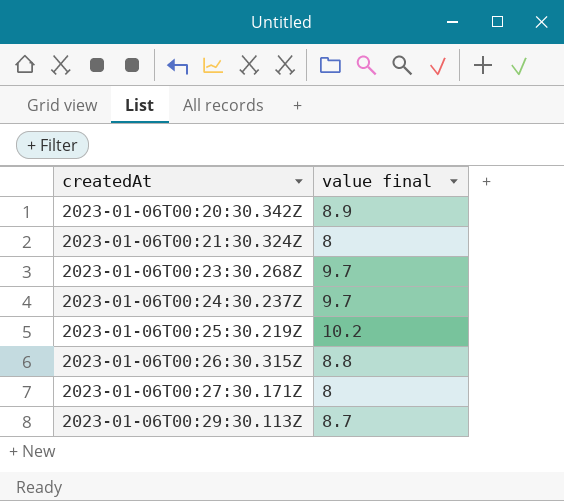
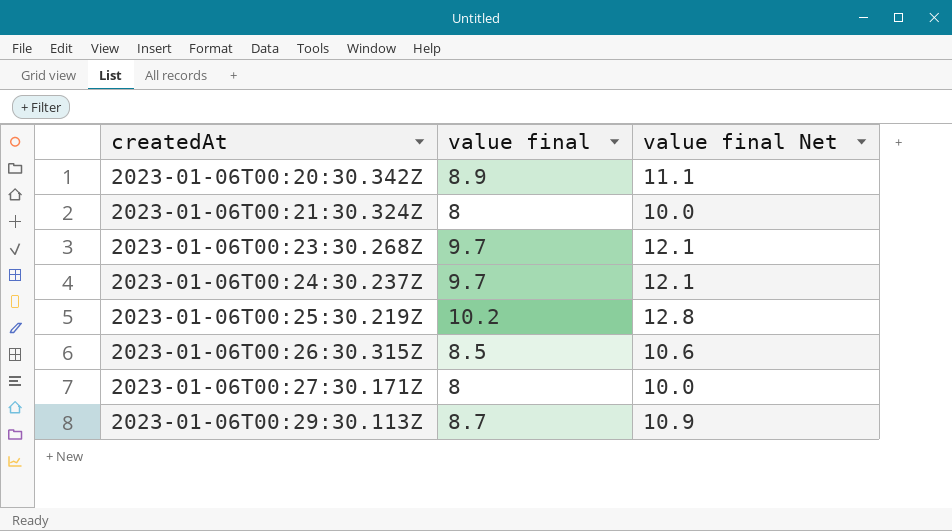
column value final Net | formula: none -> [value final] * 1.25
2023-01-06T00:26:30.315Z | value final: 8.8 -> 8.5

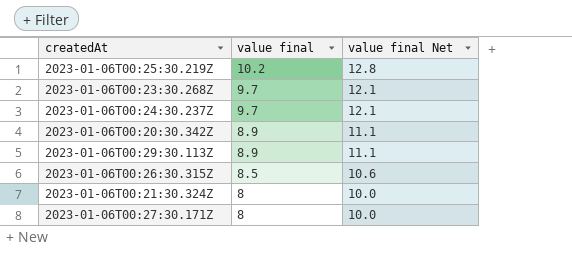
row order: createdAt ascending -> value final descending
2023-01-06T00:29:30.113Z | value final: 8.7 -> 8.9
2023-01-06T00:29:30.113Z | value final Net: 10.9 -> 11.1

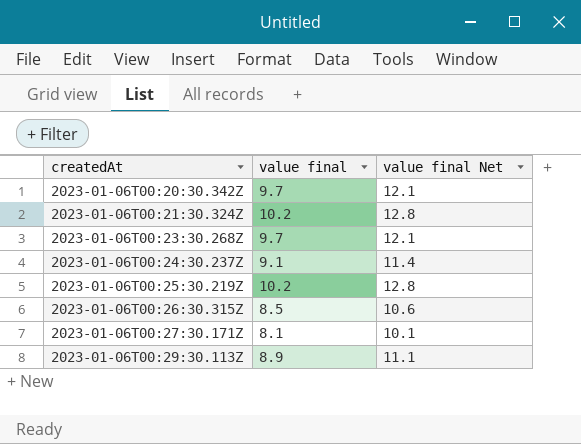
row order: value final descending -> createdAt ascending
2023-01-06T00:20:30.342Z | value final: 8.9 -> 9.7
2023-01-06T00:20:30.342Z | value final Net: 11.1 -> 12.1
2023-01-06T00:21:30.324Z | value final: 8 -> 10.2
2023-01-06T00:21:30.324Z | value final Net: 10.0 -> 12.8
2023-01-06T00:24:30.237Z | value final: 9.7 -> 9.1
2023-01-06T00:24:30.237Z | value final Net: 12.1 -> 11.4
2023-01-06T00:27:30.171Z | value final: 8 -> 8.1
2023-01-06T00:27:30.171Z | value final Net: 10.0 -> 10.1

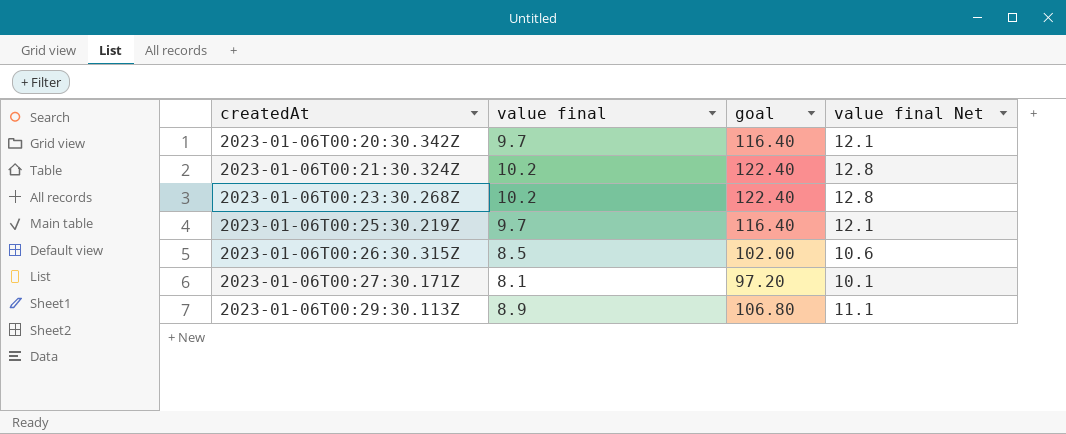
column goal | formula: none -> [value final] * 12
row 2023-01-06T00:24:30.237Z: 9.1 | 11.4 -> none
2023-01-06T00:23:30.268Z | value final: 9.7 -> 10.2
2023-01-06T00:23:30.268Z | value final Net: 12.1 -> 12.8
2023-01-06T00:25:30.219Z | value final: 10.2 -> 9.7
2023-01-06T00:25:30.219Z | value final Net: 12.8 -> 12.1

